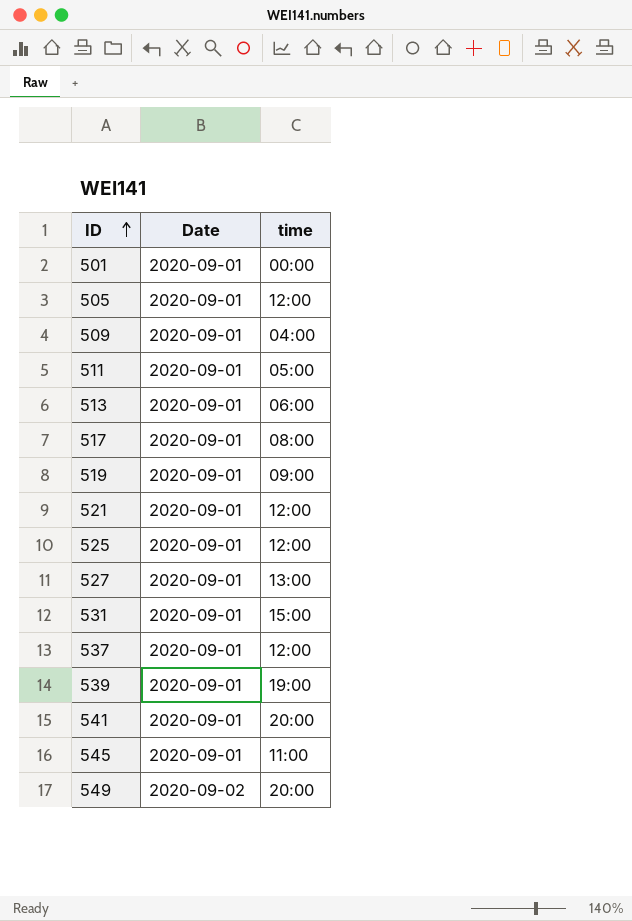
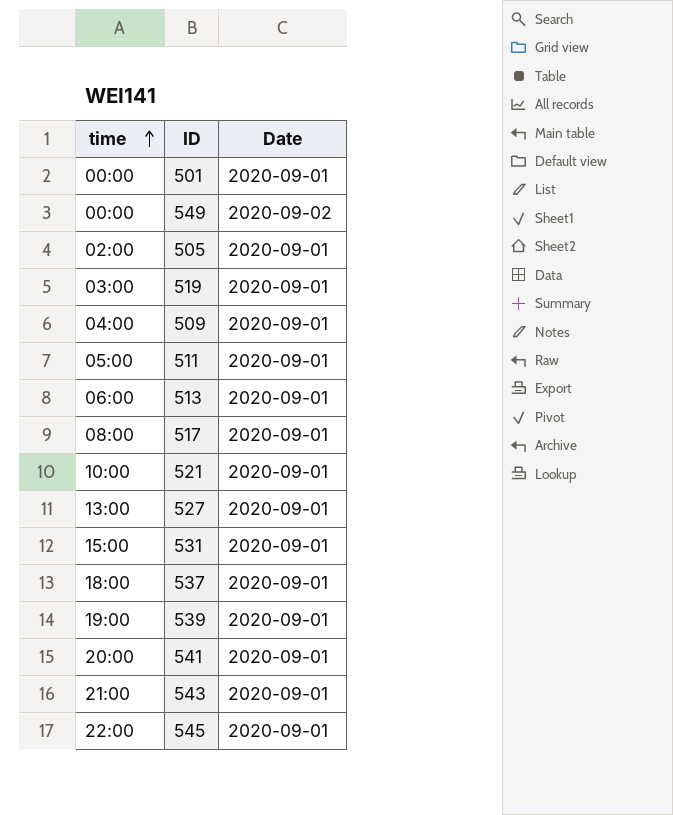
row order: ID ascending -> time ascending
column time | position: 3 -> 1
row 525: 2020-09-01 | 12:00 -> none
549 | time: 20:00 -> 00:00
505 | time: 12:00 -> 02:00
519 | time: 09:00 -> 03:00
521 | time: 12:00 -> 10:00
537 | time: 12:00 -> 18:00
row 543: none -> 21:00 | 2020-09-01
545 | time: 11:00 -> 22:00

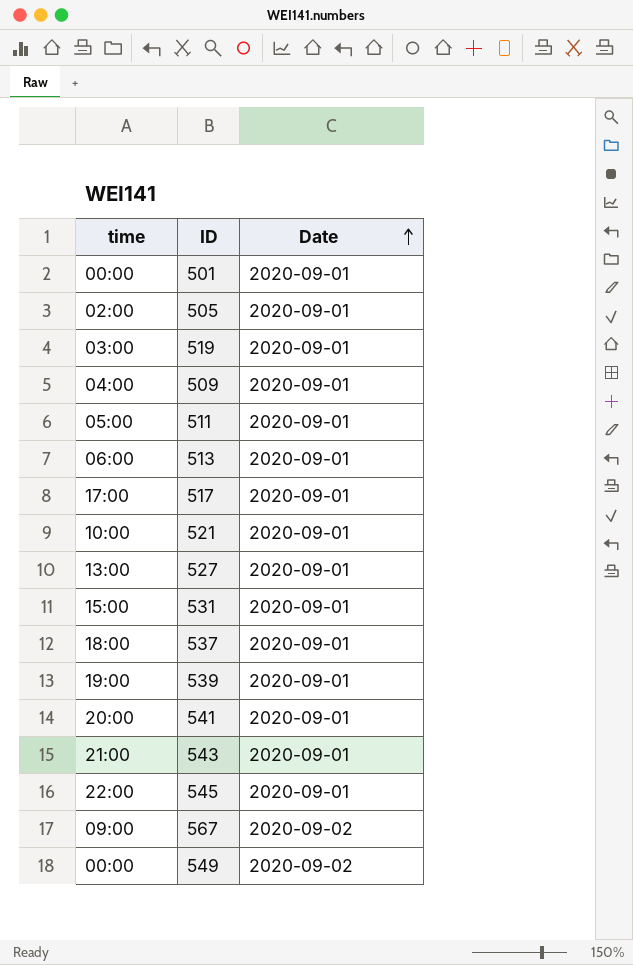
row order: time ascending -> Date ascending
517 | time: 08:00 -> 17:00
row 567: none -> 09:00 | 2020-09-02

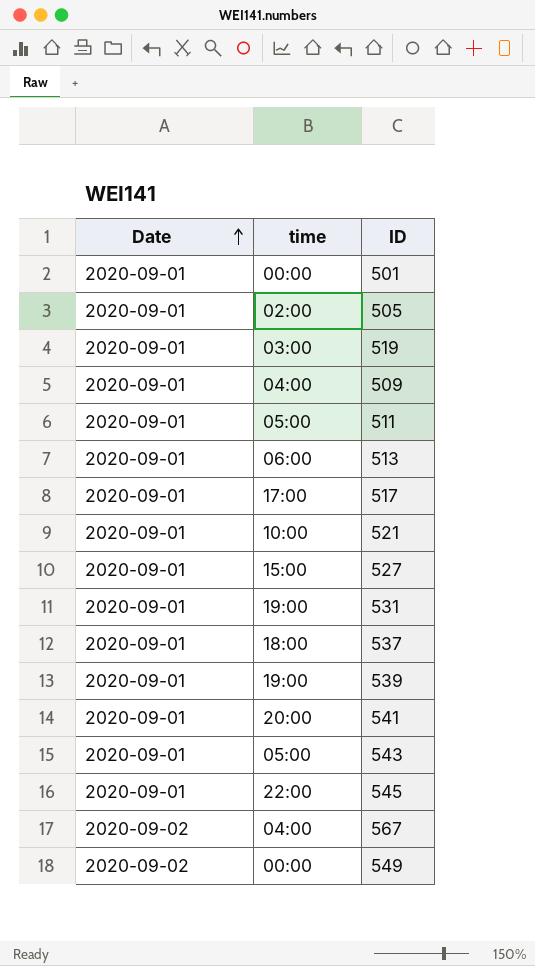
column Date | position: 3 -> 1
527 | time: 13:00 -> 15:00
531 | time: 15:00 -> 19:00
543 | time: 21:00 -> 05:00
567 | time: 09:00 -> 04:00

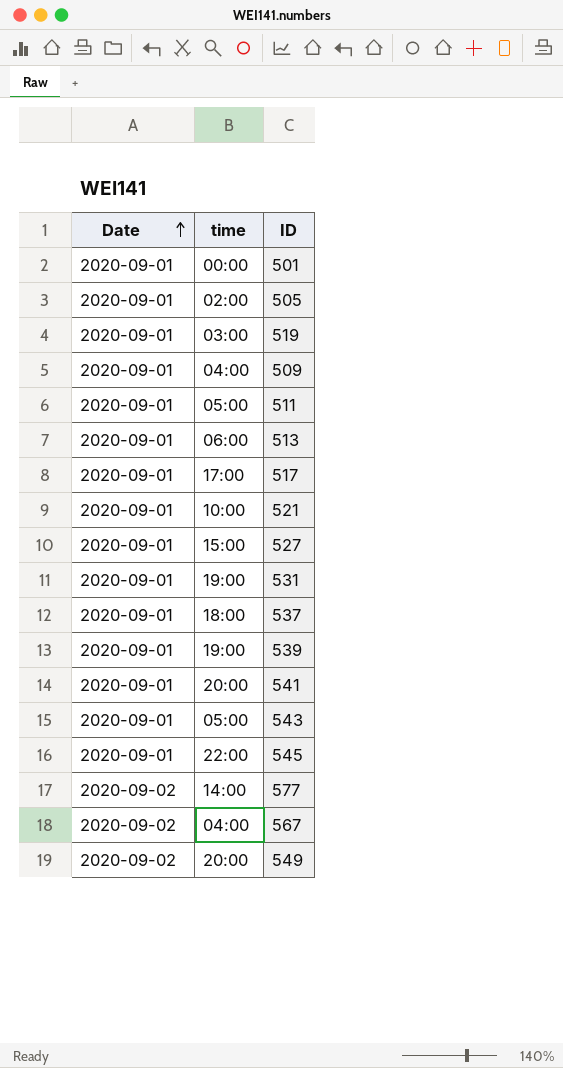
row 577: none -> 2020-09-02 | 14:00
549 | time: 00:00 -> 20:00

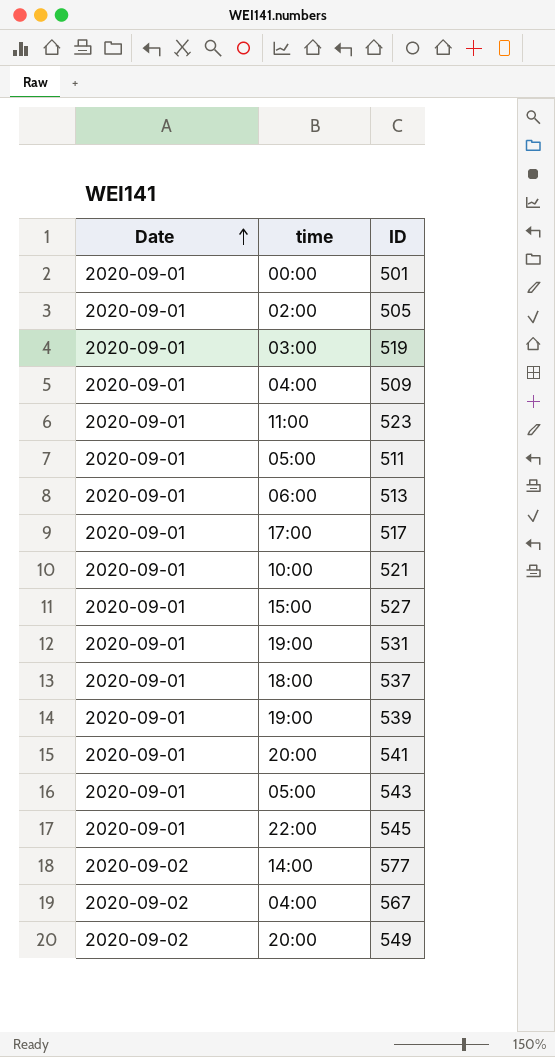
row 523: none -> 2020-09-01 | 11:00

